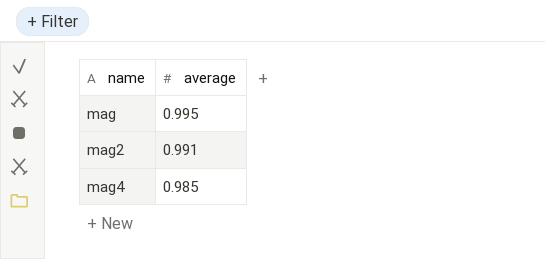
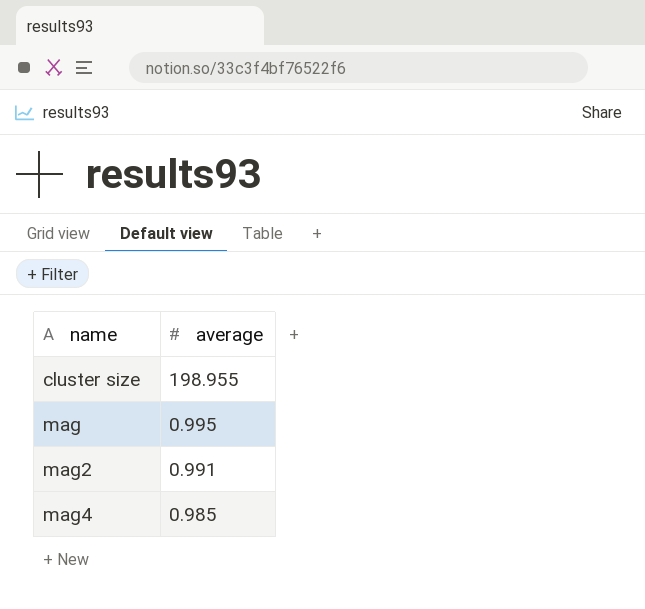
row cluster size: none -> 198.955

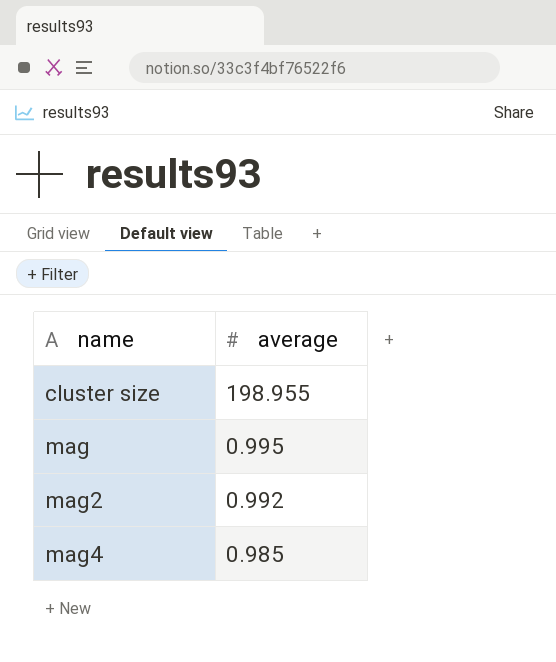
mag2 | average: 0.991 -> 0.992

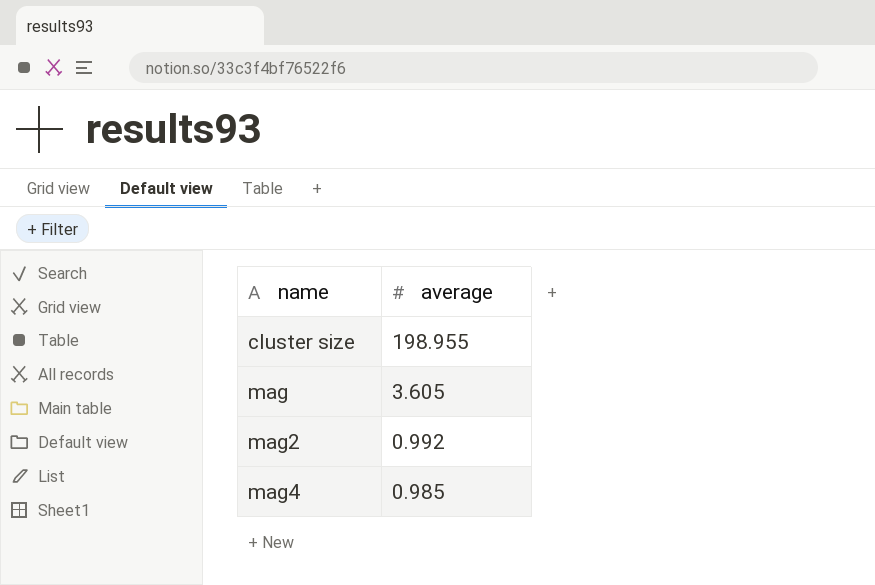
mag | average: 0.995 -> 3.605

